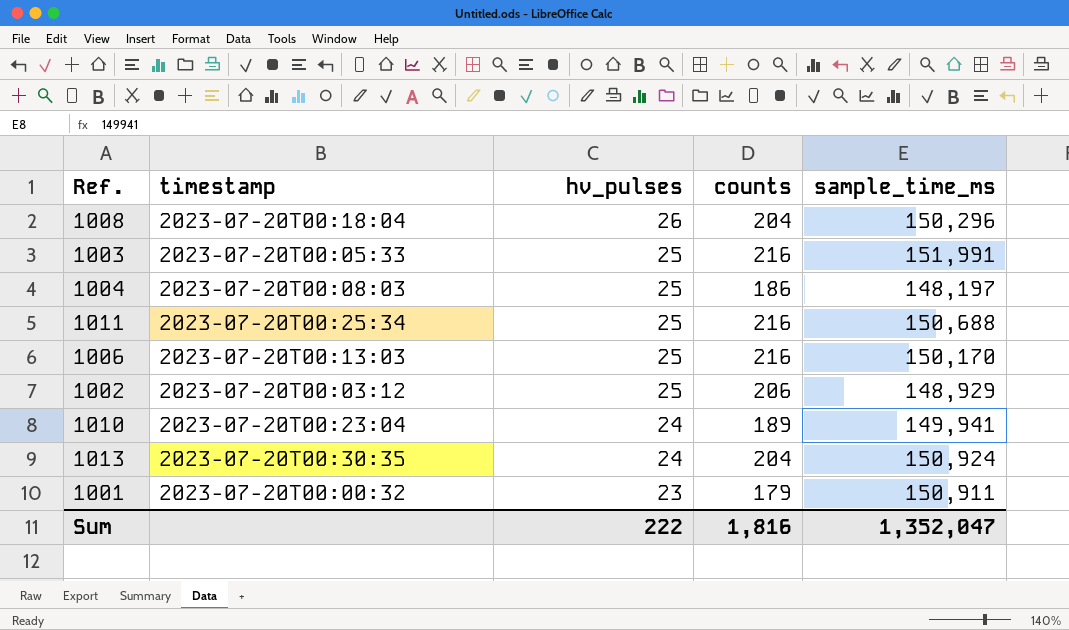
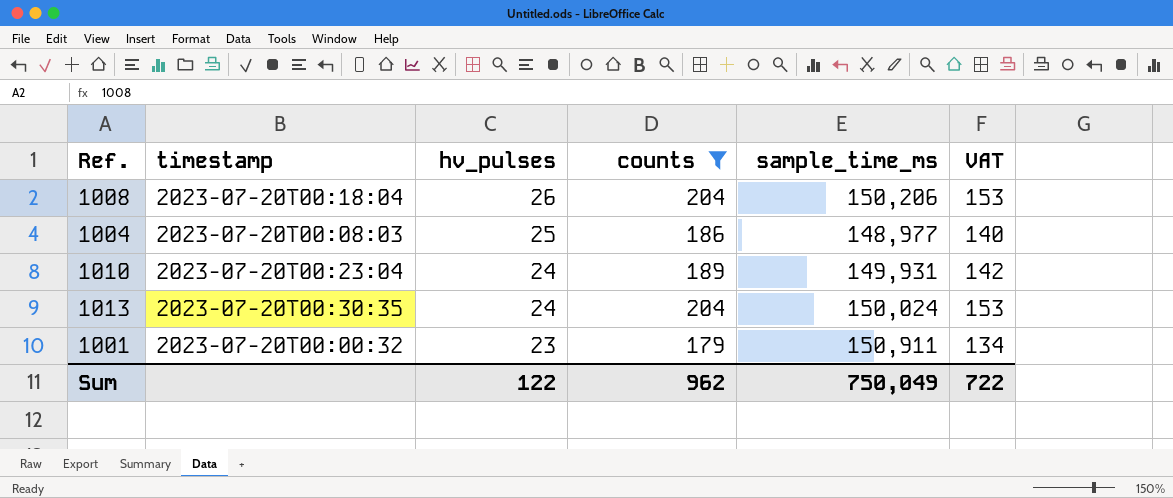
filter: none -> counts <= 204
column VAT | formula: none -> [counts] * 0.75
1008 | sample_time_ms: 150,296 -> 150,206
1004 | sample_time_ms: 148,197 -> 148,977
1010 | sample_time_ms: 149,941 -> 149,931
1013 | sample_time_ms: 150,924 -> 150,024
Sum | hv_pulses: 222 -> 122
Sum | counts: 1,816 -> 962
Sum | sample_time_ms: 1,352,047 -> 750,049

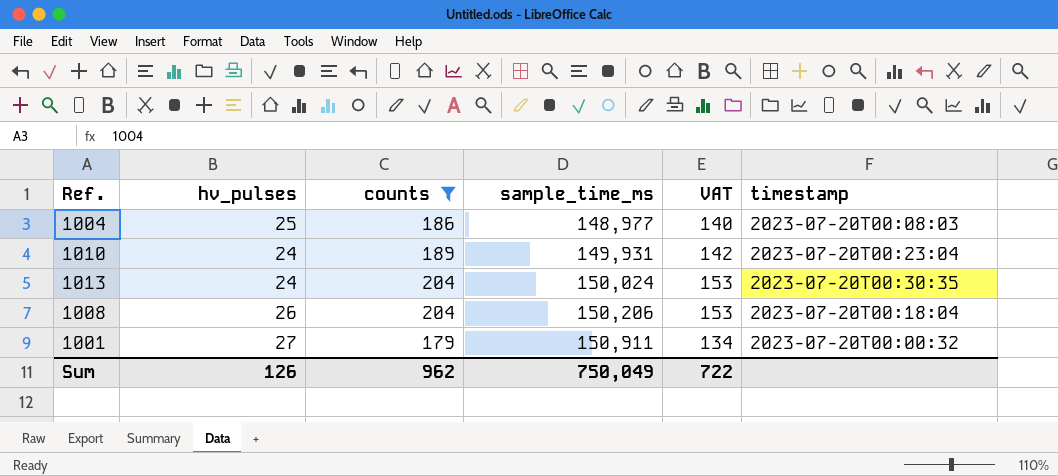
row order: hv_pulses descending -> sample_time_ms ascending
column timestamp | position: 2 -> 6
1001 | hv_pulses: 23 -> 27
Sum | hv_pulses: 122 -> 126

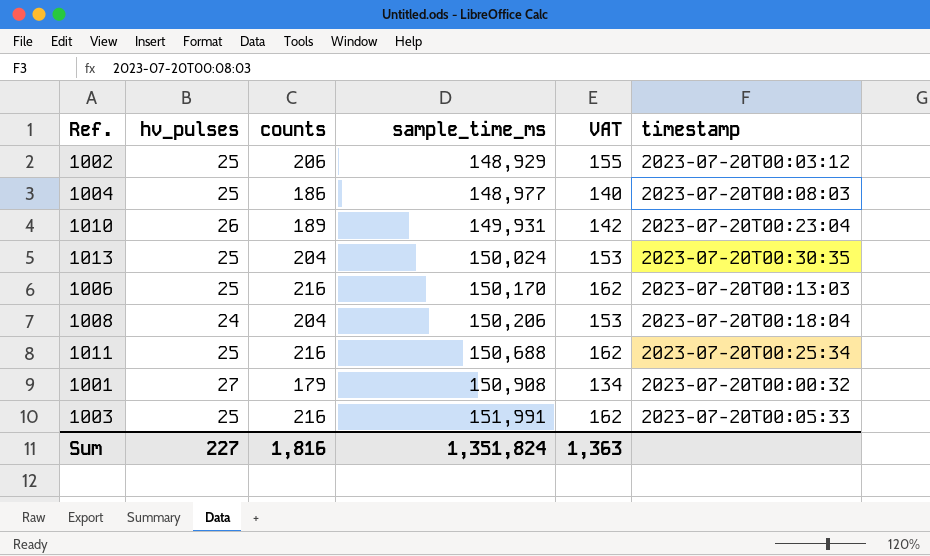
filter: counts <= 204 -> none
1010 | hv_pulses: 24 -> 26
1013 | hv_pulses: 24 -> 25
1008 | hv_pulses: 26 -> 24
1001 | sample_time_ms: 150,911 -> 150,908
Sum | hv_pulses: 126 -> 227
Sum | counts: 962 -> 1,816
Sum | sample_time_ms: 750,049 -> 1,351,824
Sum | VAT: 722 -> 1,363

